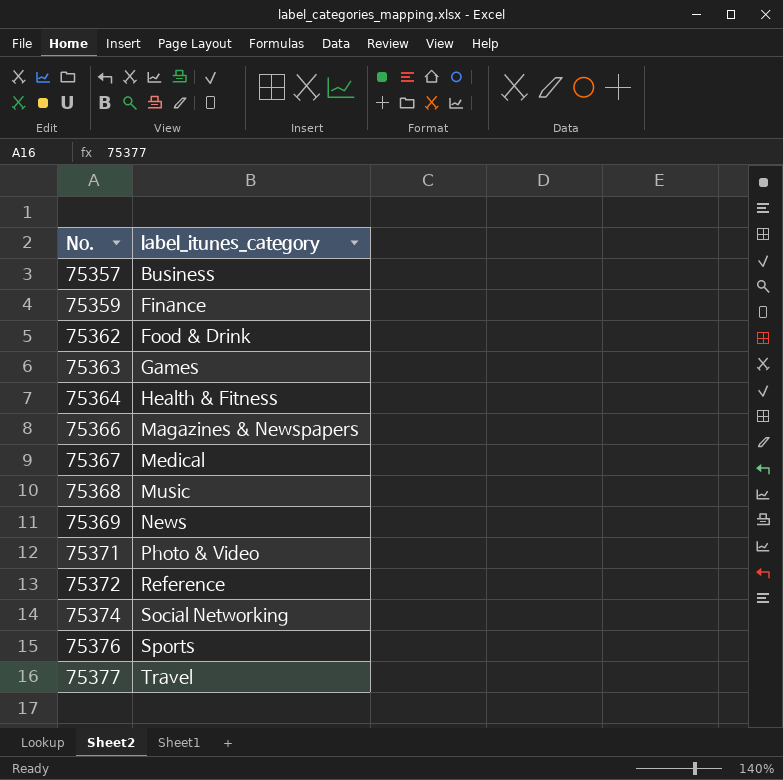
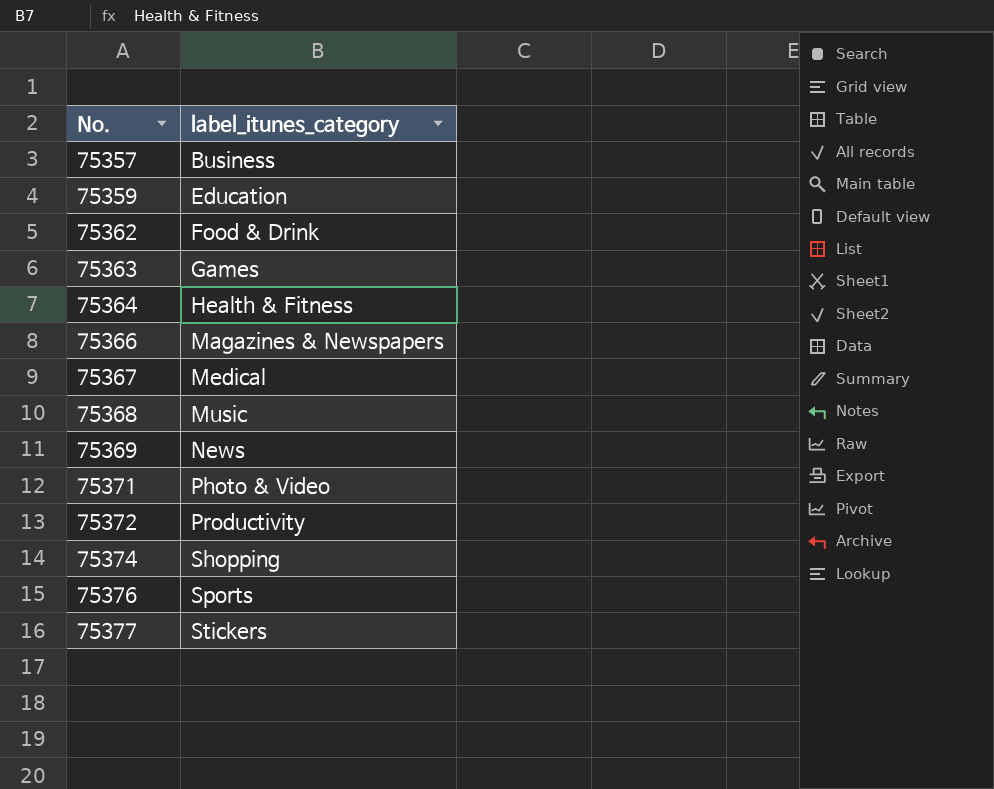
75359 | label_itunes_category: Finance -> Education
75372 | label_itunes_category: Reference -> Productivity
75374 | label_itunes_category: Social Networking -> Shopping
75377 | label_itunes_category: Travel -> Stickers

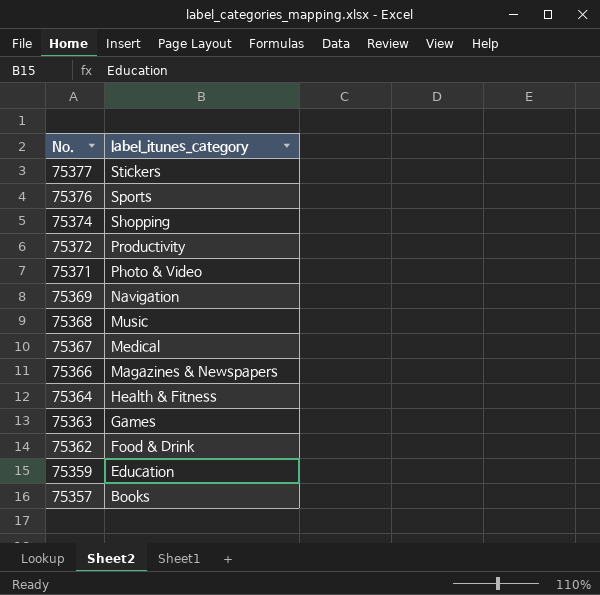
row order: No. ascending -> No. descending
75369 | label_itunes_category: News -> Navigation
75357 | label_itunes_category: Business -> Books

